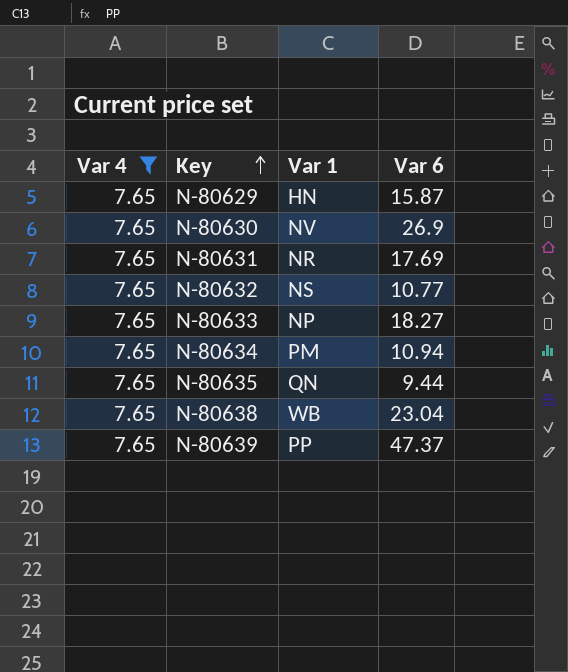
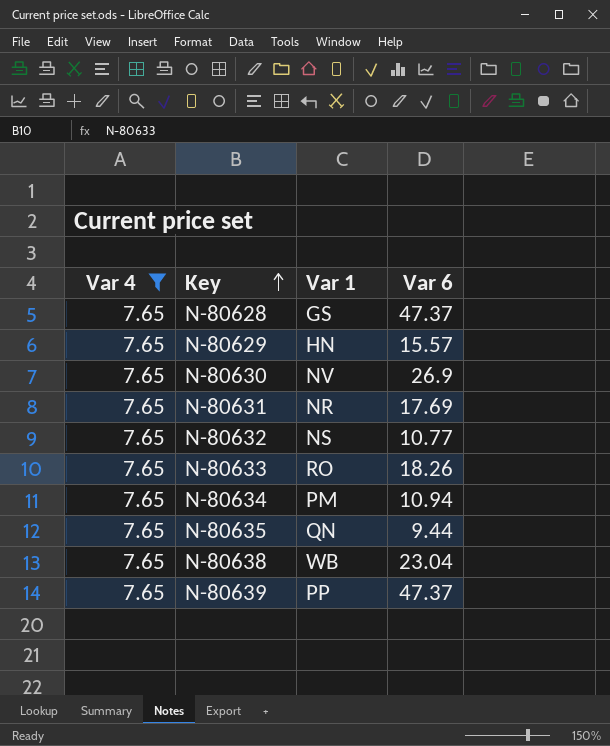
row N-80628: none -> 7.65 | GS | 47.37
N-80629 | Var 6: 15.87 -> 15.57
N-80633 | Var 1: NP -> RO
N-80633 | Var 6: 18.27 -> 18.26

